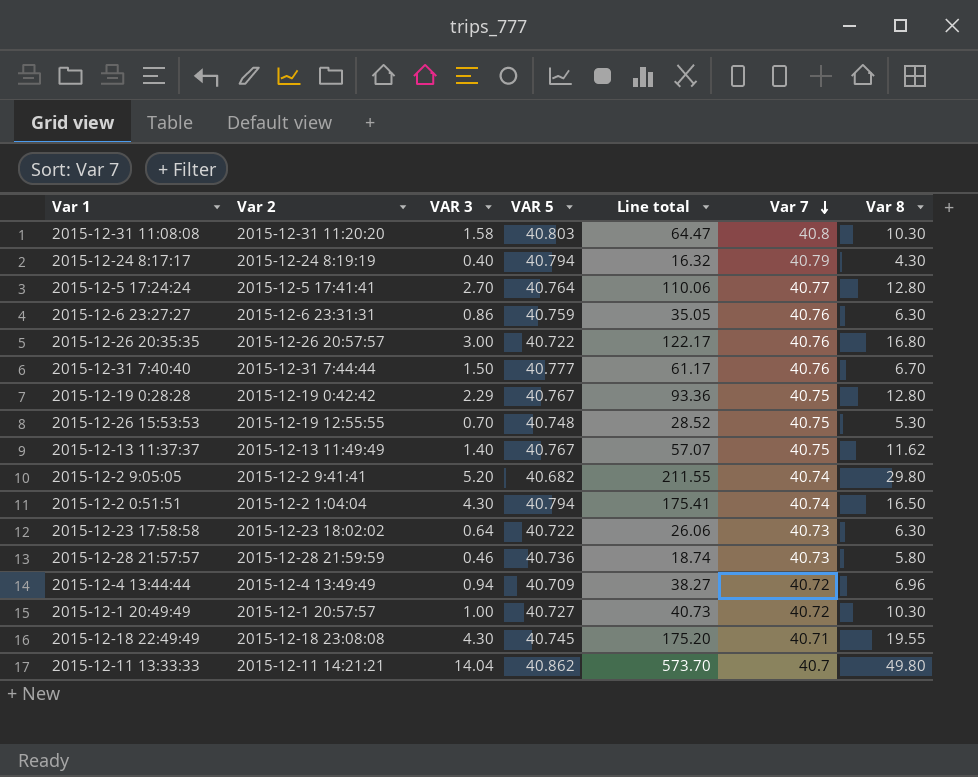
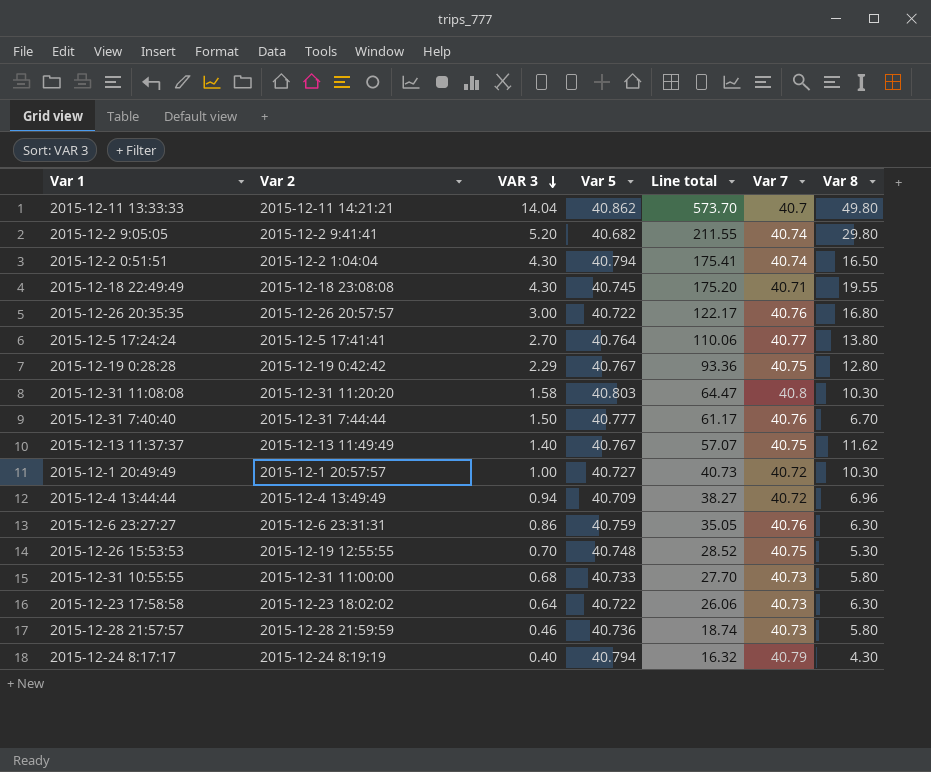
row order: Var 7 descending -> VAR 3 descending
column name: VAR 5 -> Var 5
2015-12-5 17:24:24 | Var 8: 12.80 -> 13.80
row 2015-12-31 10:55:55: none -> 2015-12-31 11:00:00 | 0.68 | 40.733 | 27.70 | 40.73 | 5.80

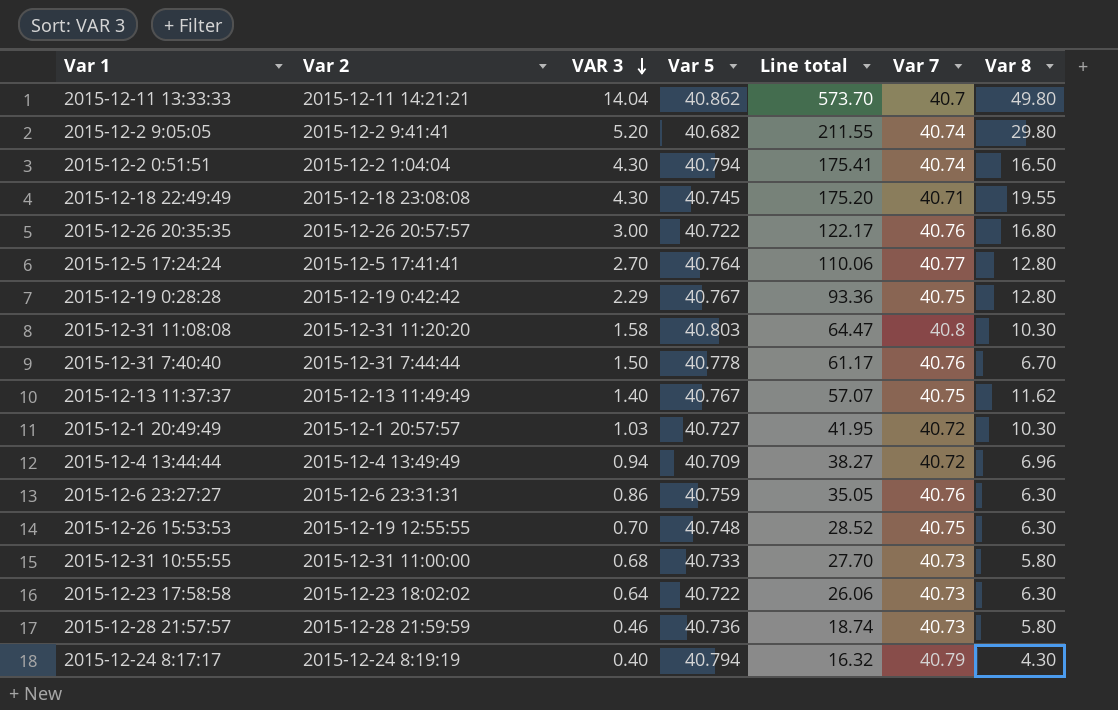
2015-12-5 17:24:24 | Var 8: 13.80 -> 12.80
2015-12-31 7:40:40 | Var 5: 40.777 -> 40.778
2015-12-1 20:49:49 | VAR 3: 1.00 -> 1.03
2015-12-1 20:49:49 | Line total: 40.73 -> 41.95
2015-12-26 15:53:53 | Var 8: 5.30 -> 6.30

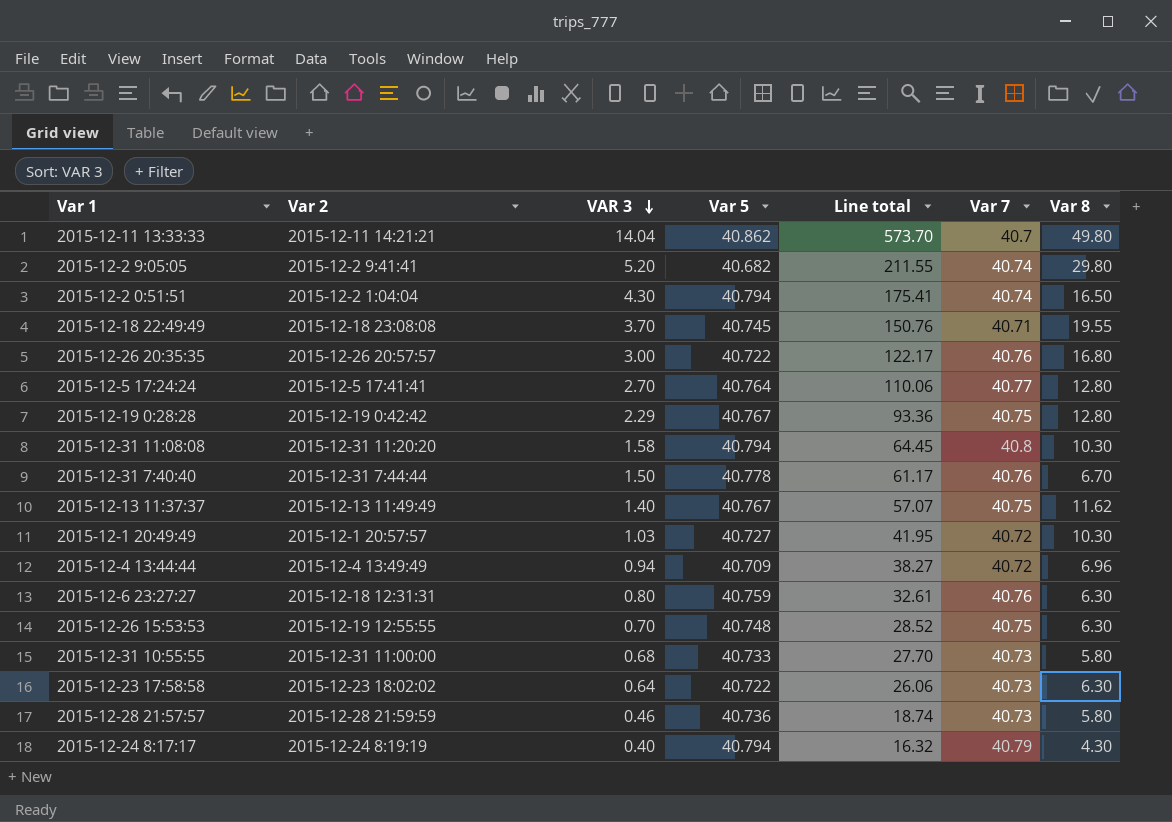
2015-12-18 22:49:49 | VAR 3: 4.30 -> 3.70
2015-12-18 22:49:49 | Line total: 175.20 -> 150.76
2015-12-31 11:08:08 | Var 5: 40.803 -> 40.794
2015-12-31 11:08:08 | Line total: 64.47 -> 64.45
2015-12-6 23:27:27 | Var 2: 2015-12-6 23:31:31 -> 2015-12-18 12:31:31
2015-12-6 23:27:27 | VAR 3: 0.86 -> 0.80
2015-12-6 23:27:27 | Line total: 35.05 -> 32.61

